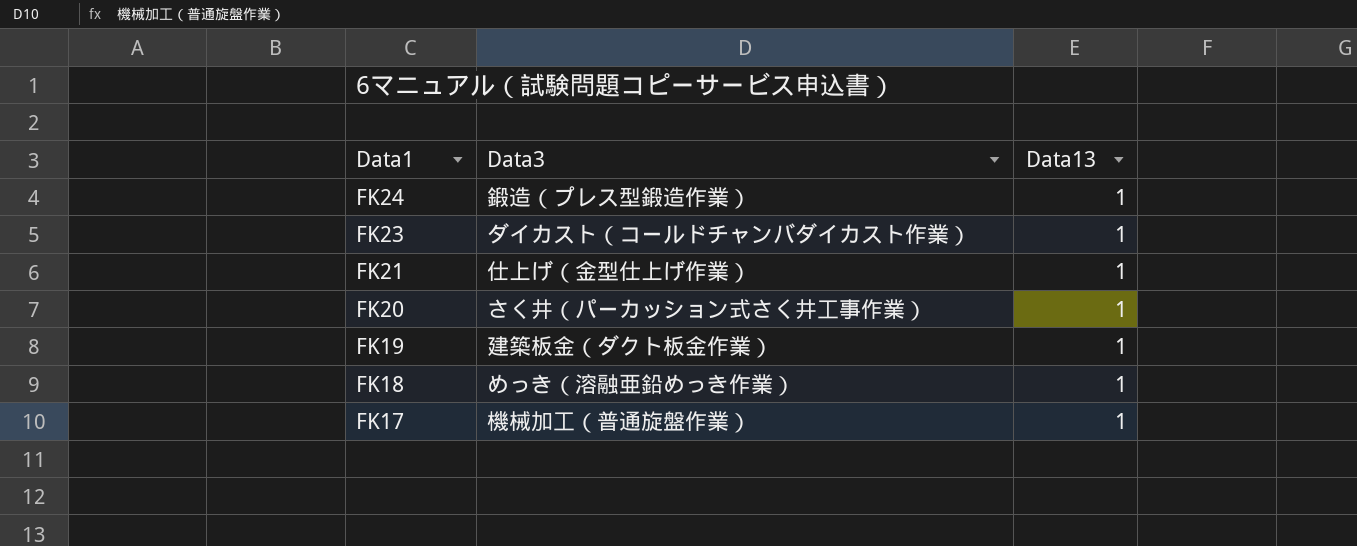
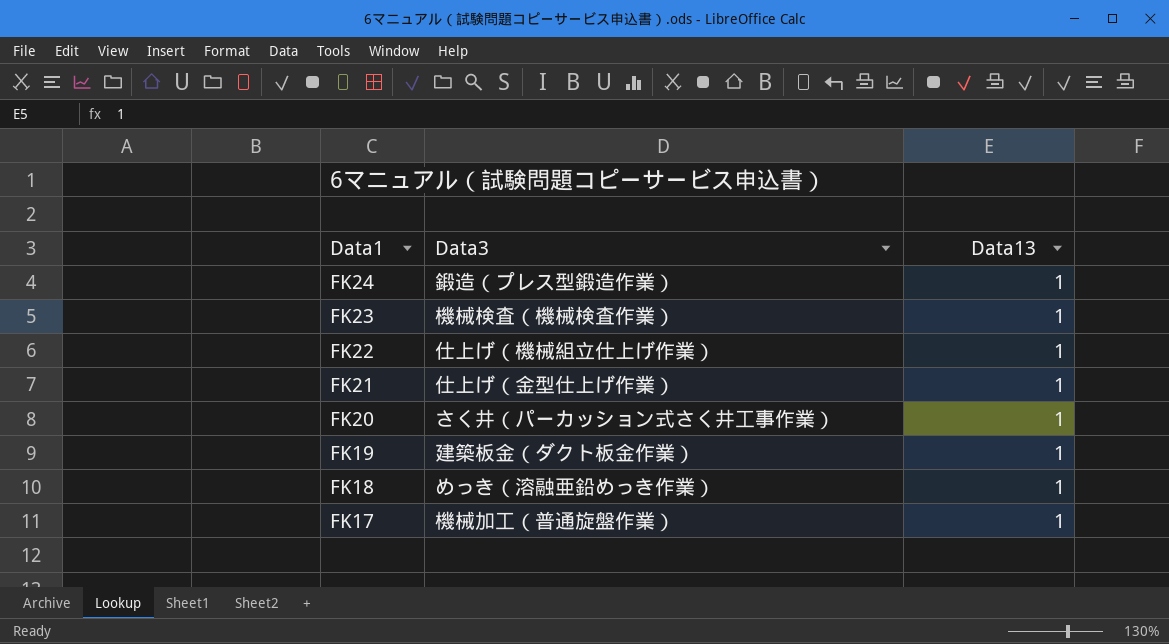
FK23 | Data3: ダイカスト（コールドチャンバダイカスト作業） -> 機械検査（機械検査作業）
row FK22: none -> 仕上げ（機械組立仕上げ作業） | 1

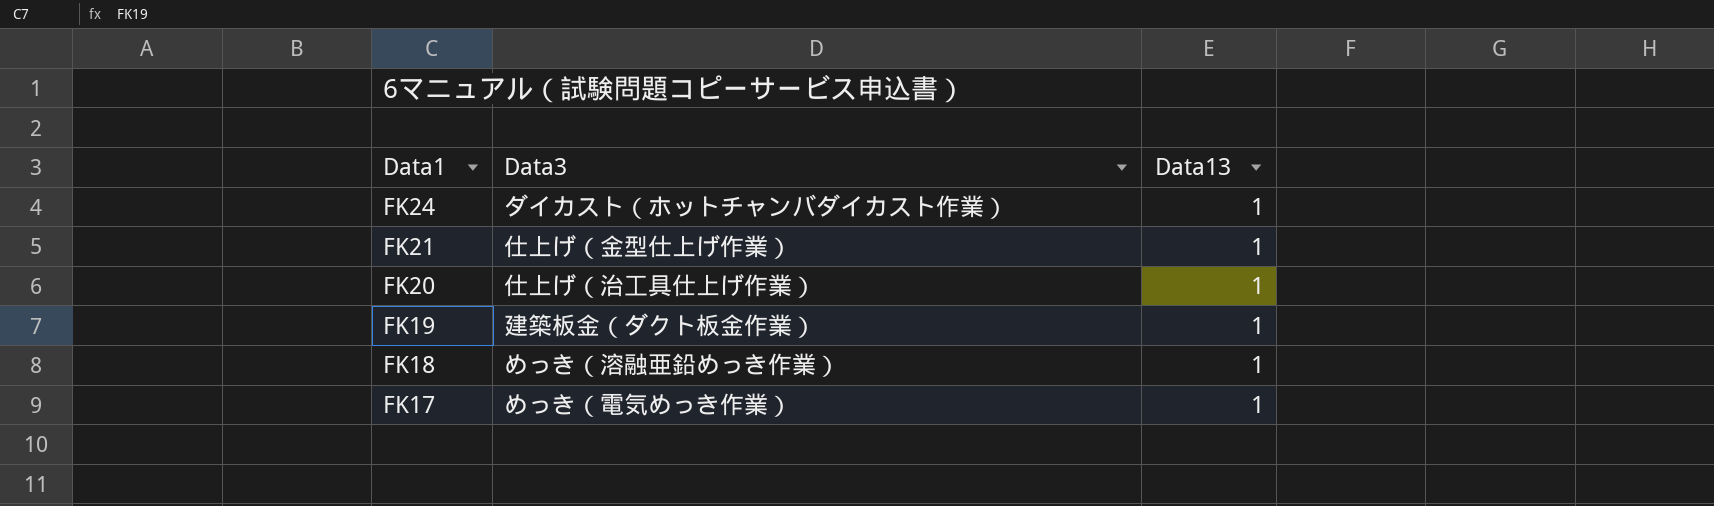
row FK23: 機械検査（機械検査作業） | 1 -> none
row FK22: 仕上げ（機械組立仕上げ作業） | 1 -> none
FK24 | Data3: 鍛造（プレス型鍛造作業） -> ダイカスト（ホットチャンバダイカスト作業）
FK20 | Data3: さく井（パーカッション式さく井工事作業） -> 仕上げ（治工具仕上げ作業）
FK17 | Data3: 機械加工（普通旋盤作業） -> めっき（電気めっき作業）

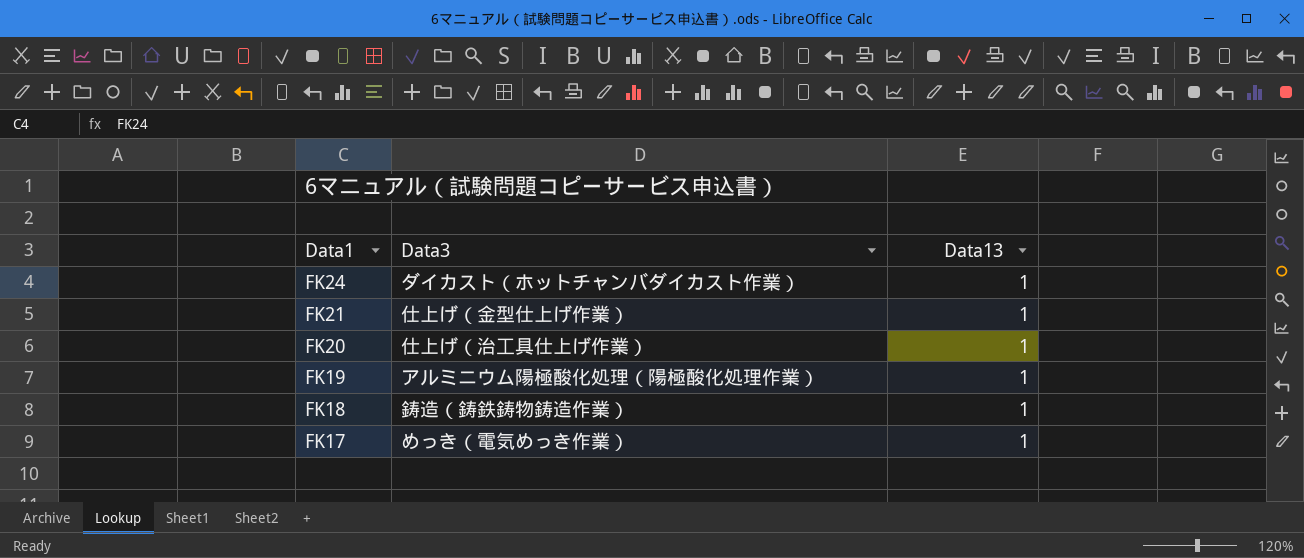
FK19 | Data3: 建築板金（ダクト板金作業） -> アルミニウム陽極酸化処理（陽極酸化処理作業）
FK18 | Data3: めっき（溶融亜鉛めっき作業） -> 鋳造（鋳鉄鋳物鋳造作業）

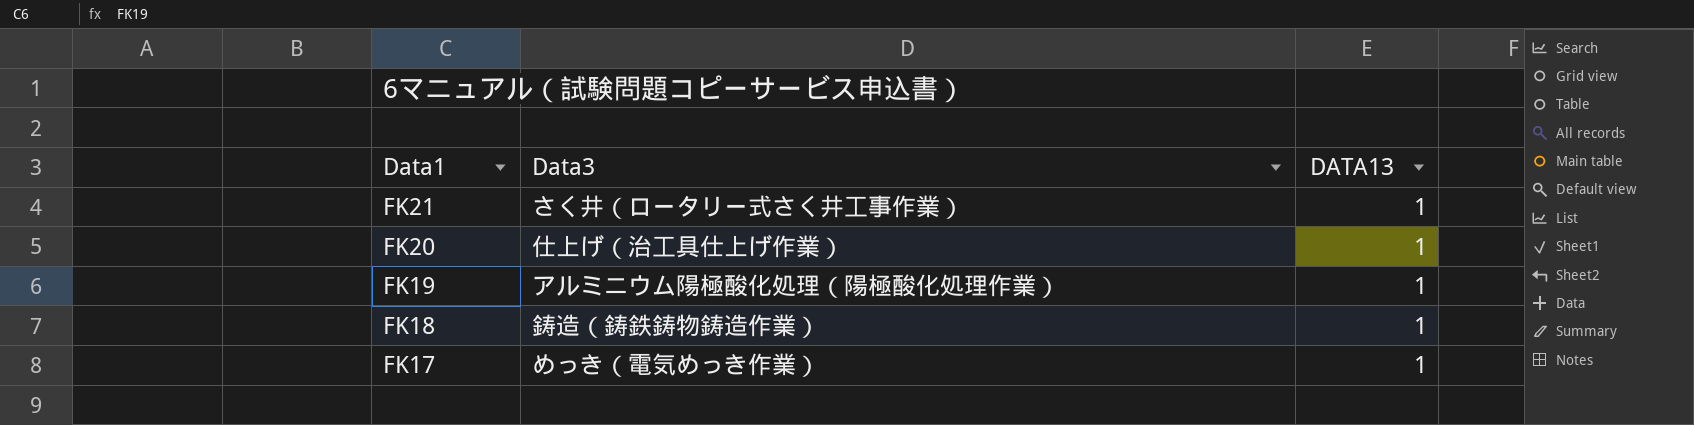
column name: Data13 -> DATA13
row FK24: ダイカスト（ホットチャンバダイカスト作業） | 1 -> none
FK21 | Data3: 仕上げ（金型仕上げ作業） -> さく井（ロータリー式さく井工事作業）

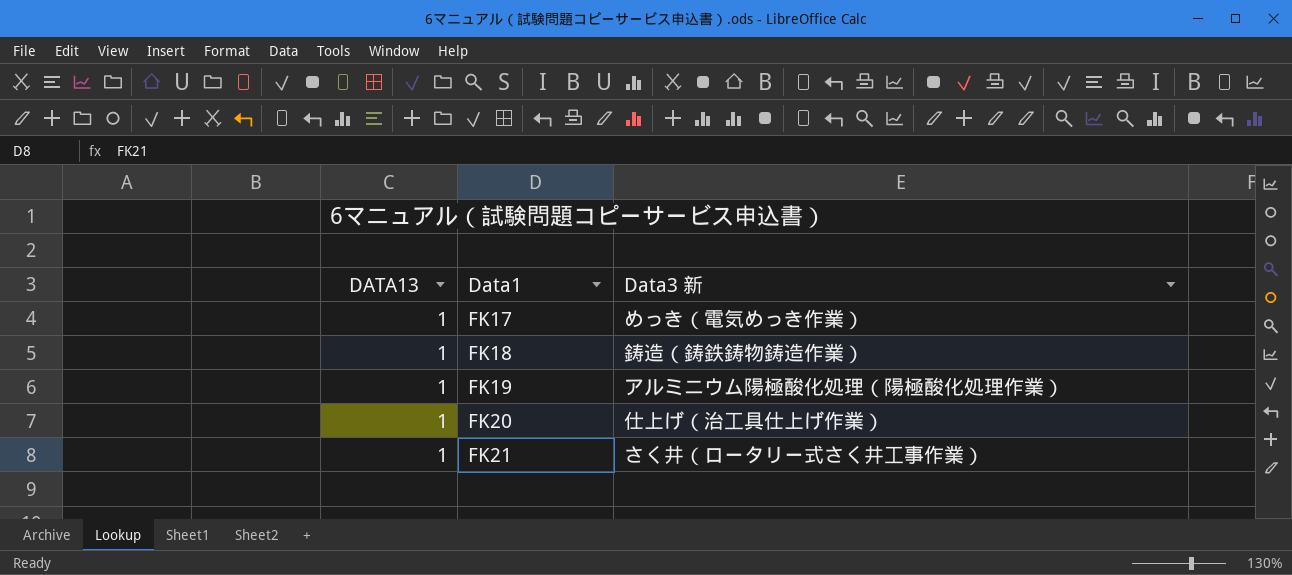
row order: Data1 descending -> Data1 ascending
column DATA13 | position: 3 -> 1
column name: Data3 -> Data3 新

